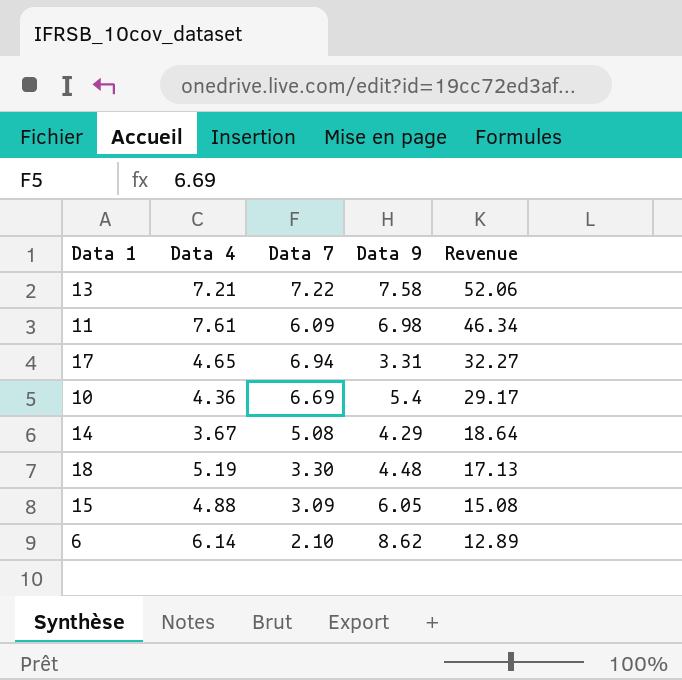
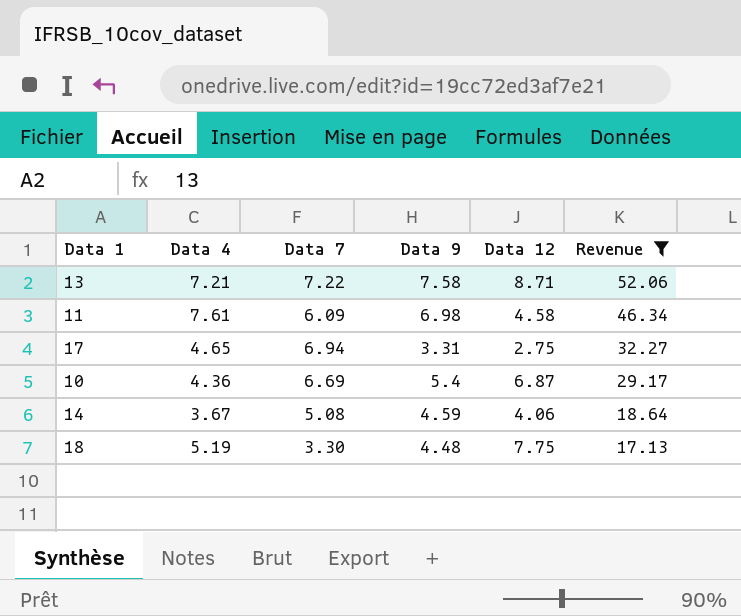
filter: none -> Revenue >= 17.13
column Data 12 | position: none -> 5
14 | Data 9: 4.29 -> 4.59

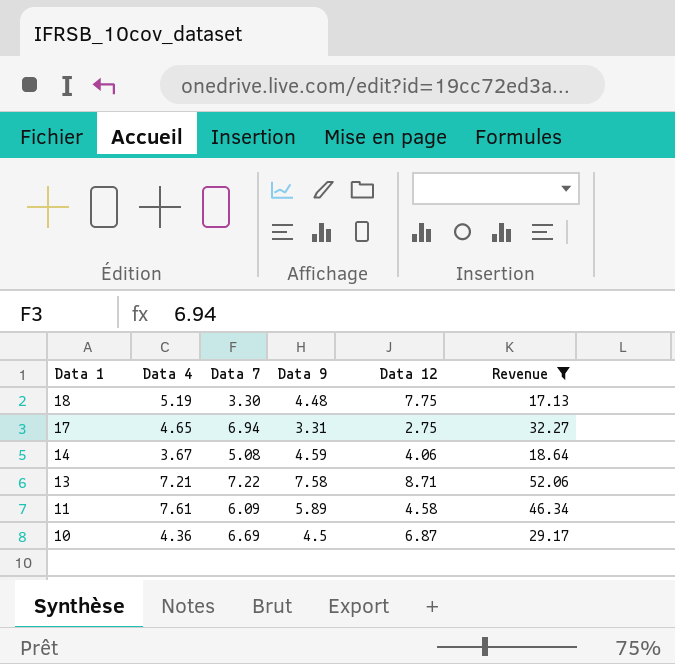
row order: Revenue descending -> Data 1 descending
11 | Data 9: 6.98 -> 5.89
10 | Data 9: 5.4 -> 4.5

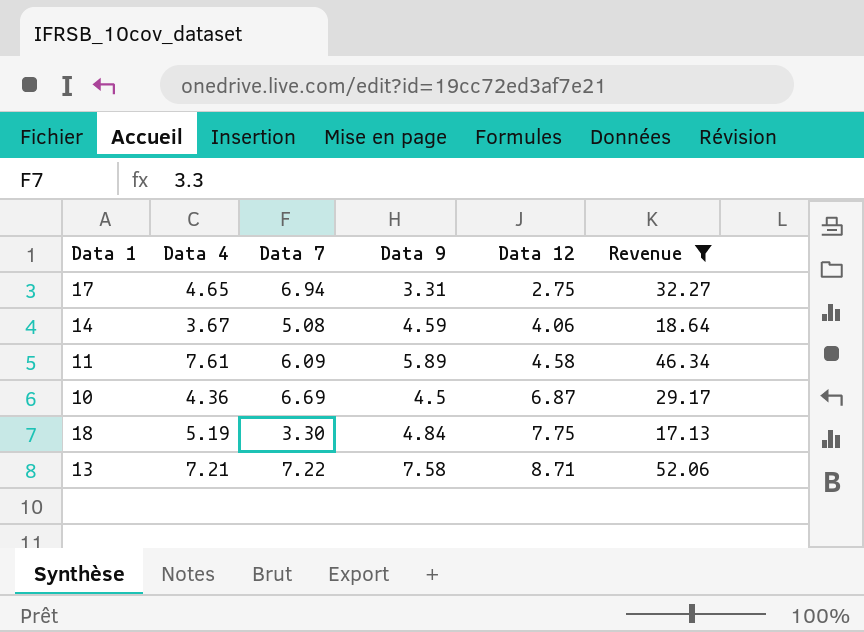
row order: Data 1 descending -> Data 12 ascending
18 | Data 9: 4.48 -> 4.84

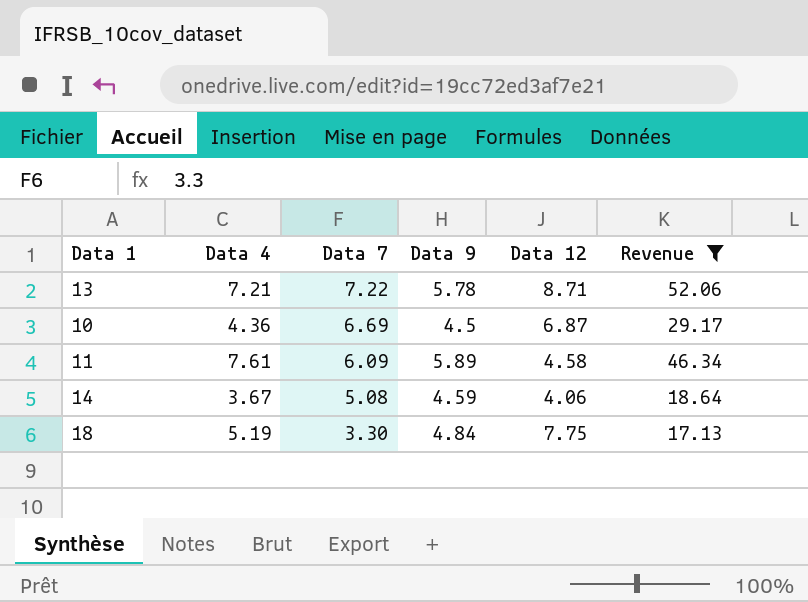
row order: Data 12 ascending -> Data 7 descending
row 17: 4.65 | 6.94 | 3.31 | 2.75 | 32.27 -> none
13 | Data 9: 7.58 -> 5.78

